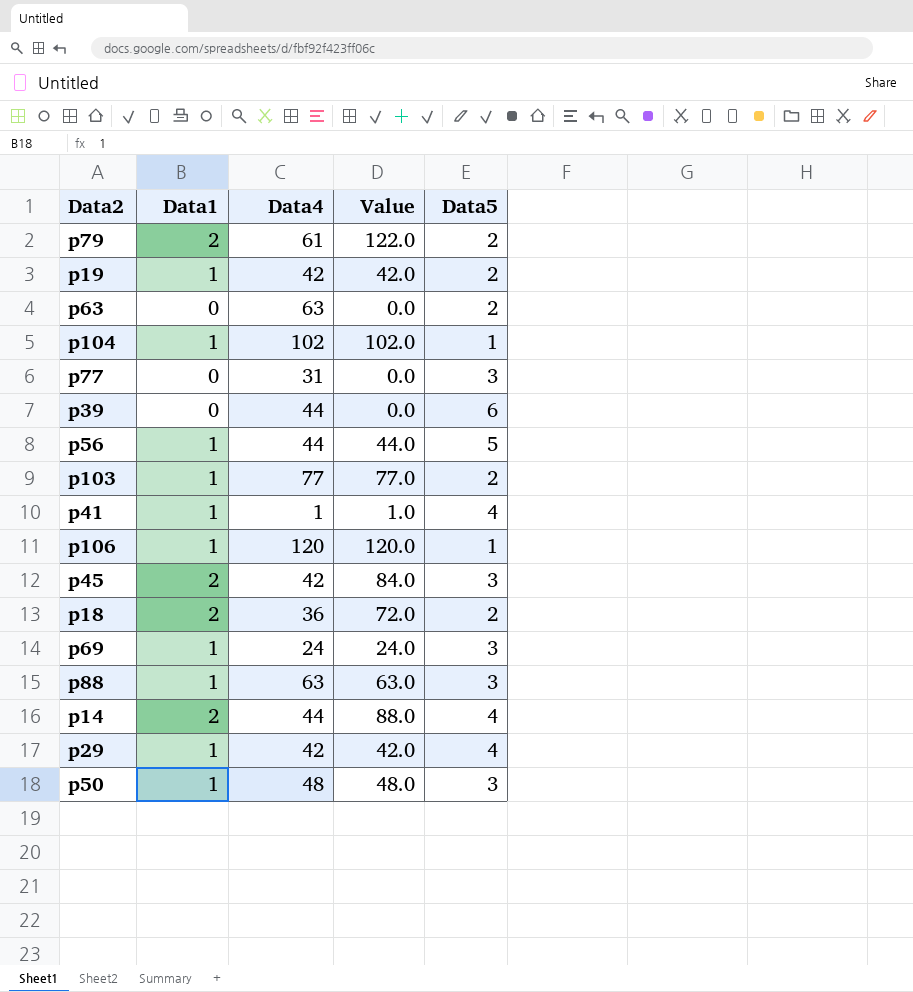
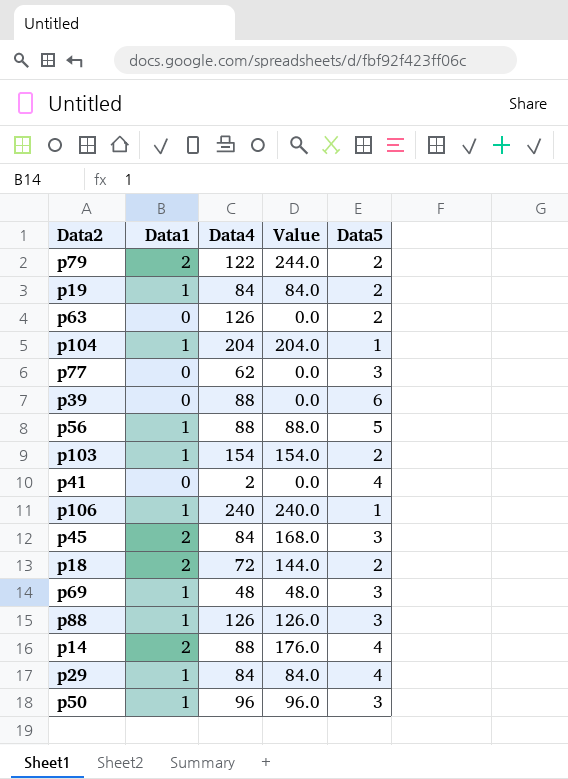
p79 | Data4: 61 -> 122
p79 | Value: 122.0 -> 244.0
p19 | Data4: 42 -> 84
p19 | Value: 42.0 -> 84.0
p63 | Data4: 63 -> 126
p104 | Data4: 102 -> 204
p104 | Value: 102.0 -> 204.0
p77 | Data4: 31 -> 62
p39 | Data4: 44 -> 88
p56 | Data4: 44 -> 88
p56 | Value: 44.0 -> 88.0
p103 | Data4: 77 -> 154
p103 | Value: 77.0 -> 154.0
p41 | Data1: 1 -> 0
p41 | Data4: 1 -> 2
p41 | Value: 1.0 -> 0.0
p106 | Data4: 120 -> 240
p106 | Value: 120.0 -> 240.0
p45 | Data4: 42 -> 84
p45 | Value: 84.0 -> 168.0
p18 | Data4: 36 -> 72
p18 | Value: 72.0 -> 144.0
p69 | Data4: 24 -> 48
p69 | Value: 24.0 -> 48.0
p88 | Data4: 63 -> 126
p88 | Value: 63.0 -> 126.0
p14 | Data4: 44 -> 88
p14 | Value: 88.0 -> 176.0
p29 | Data4: 42 -> 84
p29 | Value: 42.0 -> 84.0
p50 | Data4: 48 -> 96
p50 | Value: 48.0 -> 96.0

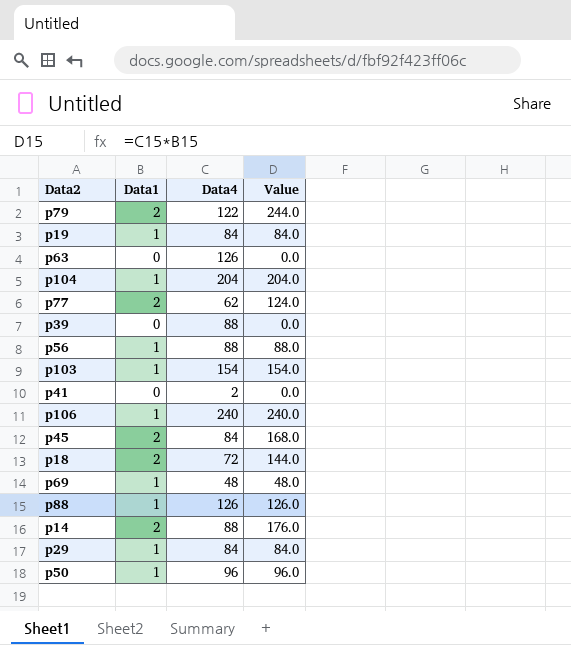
column Data5 | position: 5 -> none
p77 | Data1: 0 -> 2
p77 | Value: 0.0 -> 124.0

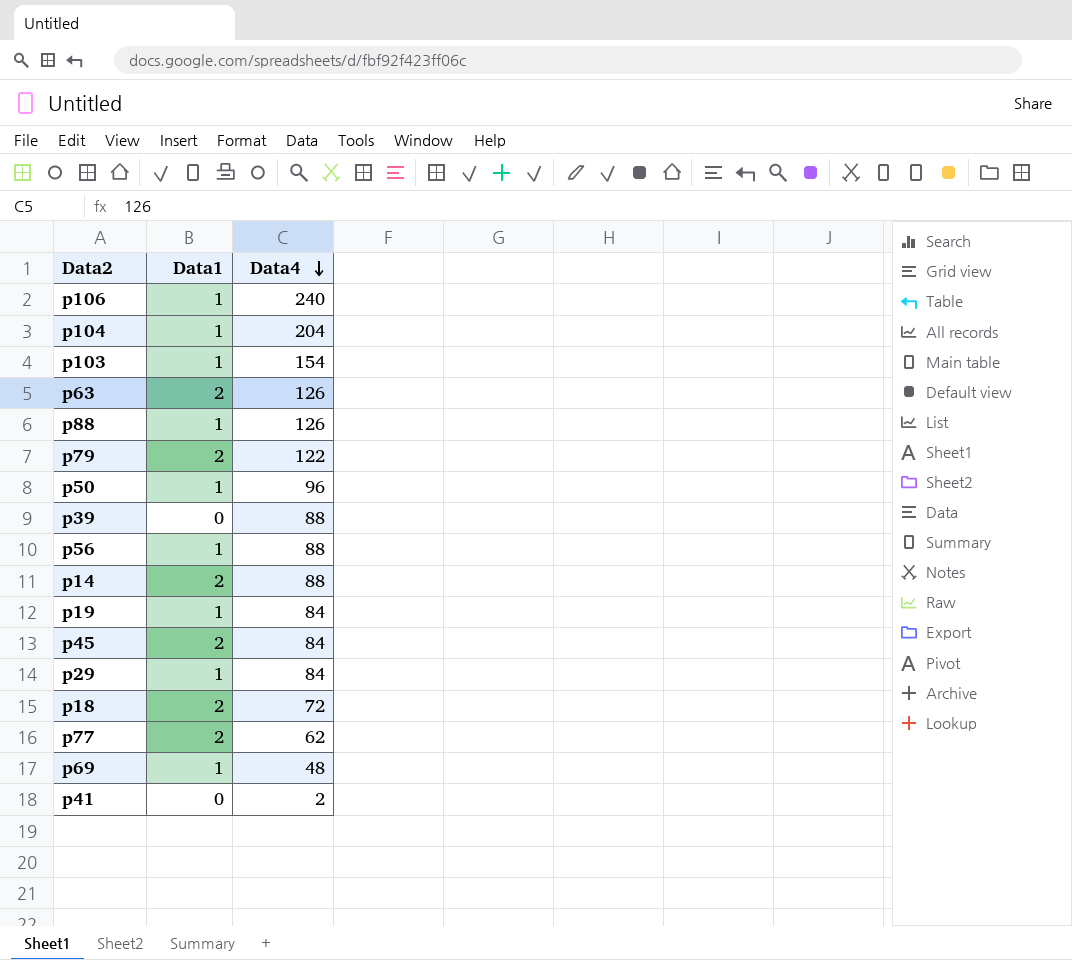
row order: none -> Data4 descending
column Value | formula: [Data1] * [Data4] -> none
p63 | Data1: 0 -> 2

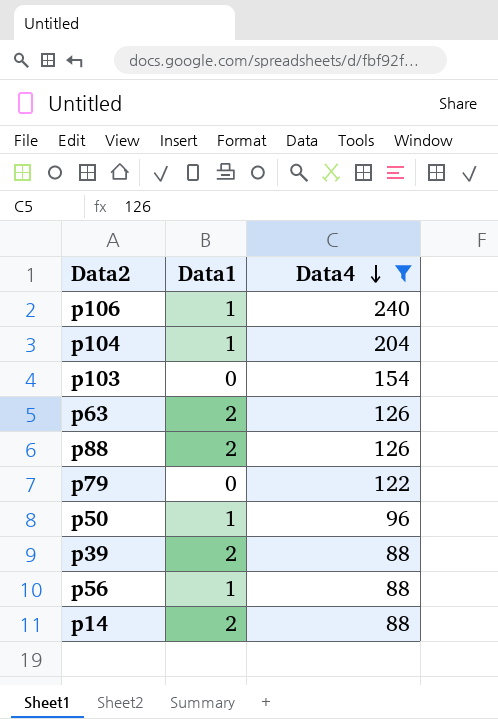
filter: none -> Data4 >= 88
p103 | Data1: 1 -> 0
p88 | Data1: 1 -> 2
p79 | Data1: 2 -> 0
p39 | Data1: 0 -> 2

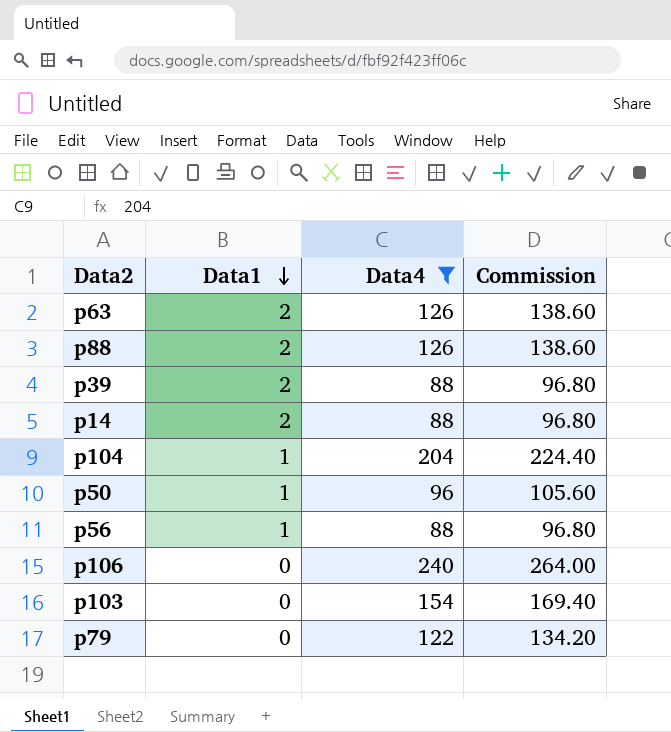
row order: Data4 descending -> Data1 descending
column Commission | formula: none -> [Data4] * 1.1
p106 | Data1: 1 -> 0

